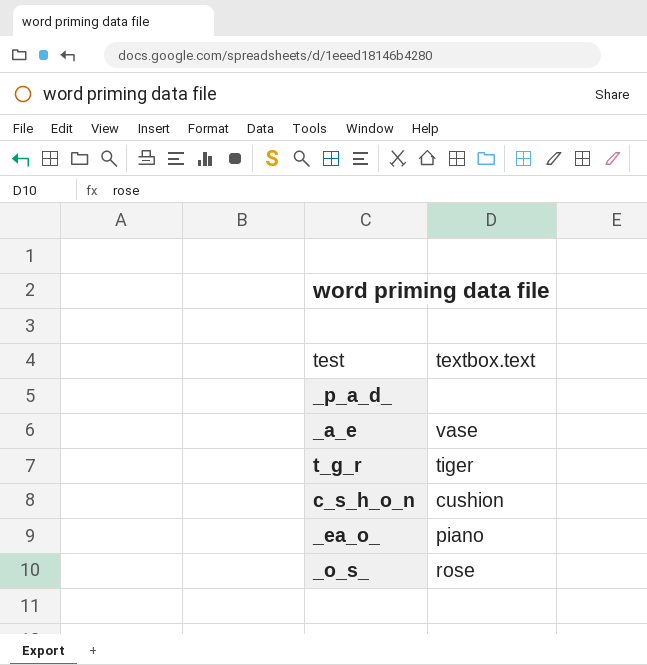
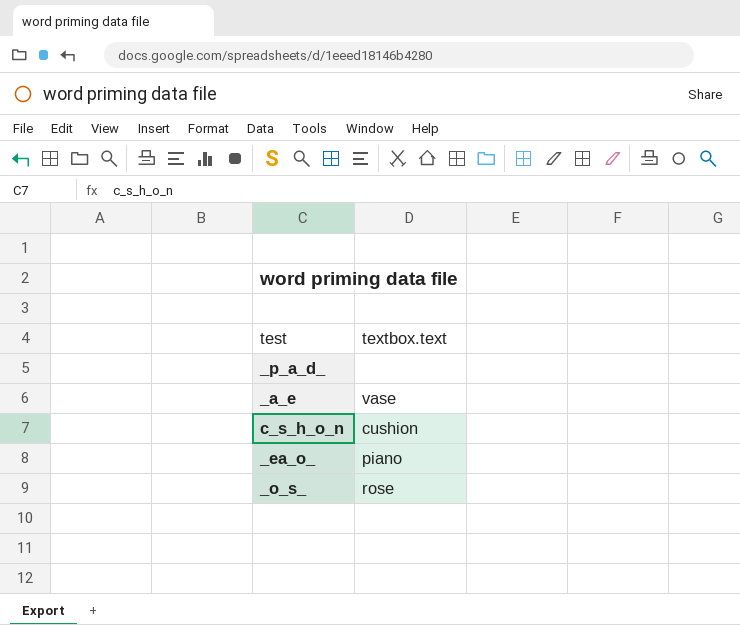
row t_g_r: tiger -> none

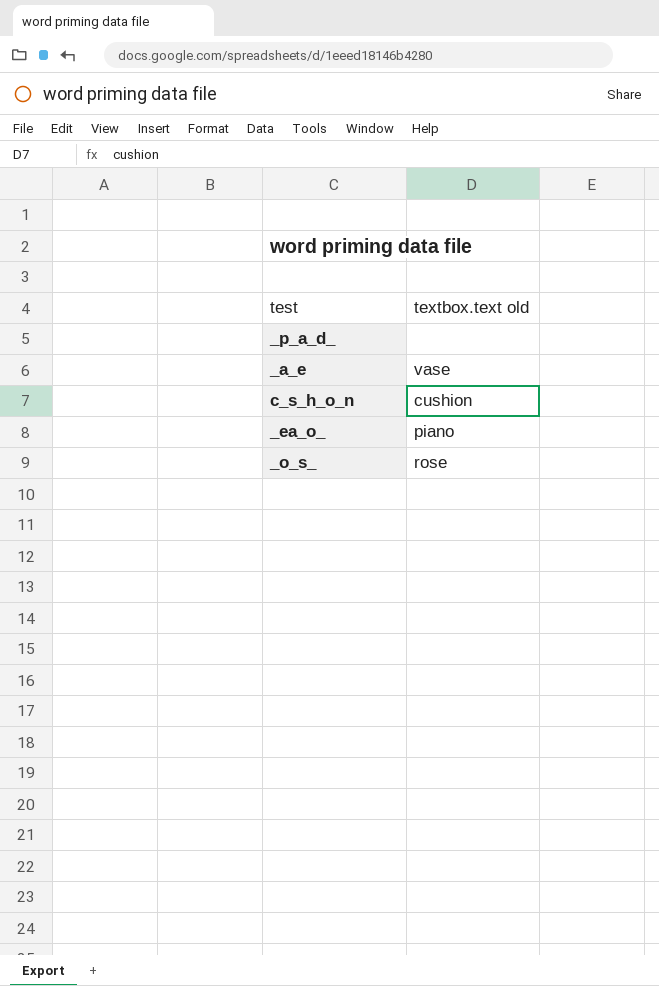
column name: textbox.text -> textbox.text old

